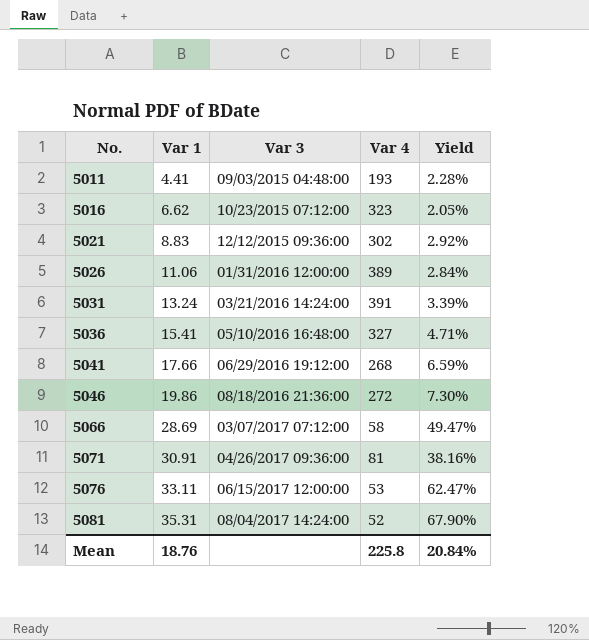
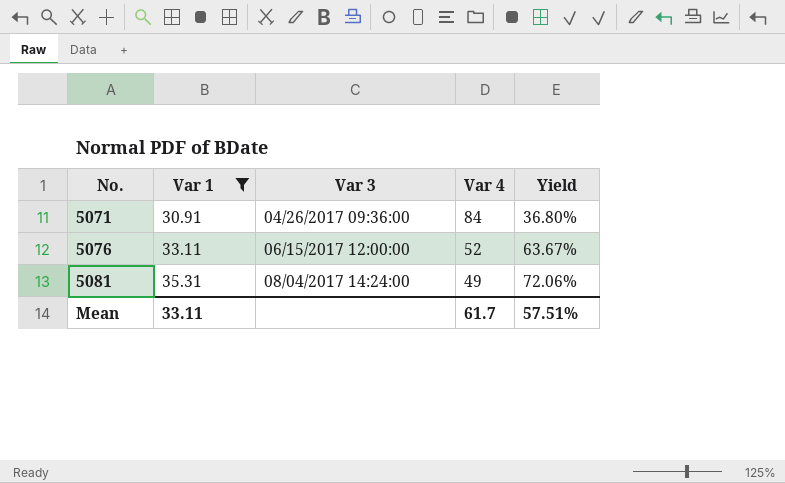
filter: none -> Var 1 >= 30.91
5071 | Var 4: 81 -> 84
5071 | Yield: 38.16% -> 36.80%
5076 | Var 4: 53 -> 52
5076 | Yield: 62.47% -> 63.67%
5081 | Var 4: 52 -> 49
5081 | Yield: 67.90% -> 72.06%
Mean | Var 1: 18.76 -> 33.11
Mean | Var 4: 225.8 -> 61.7
Mean | Yield: 20.84% -> 57.51%

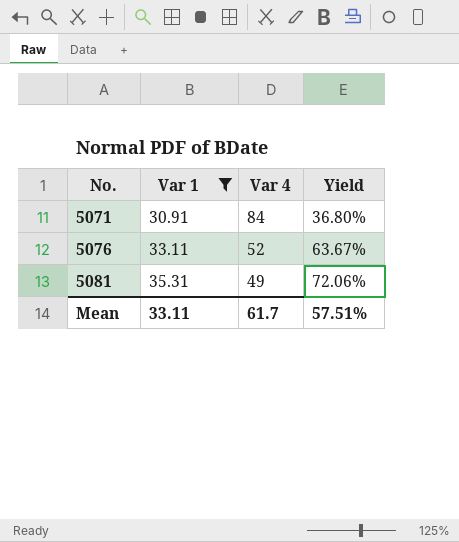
column Var 3 | position: 3 -> none

